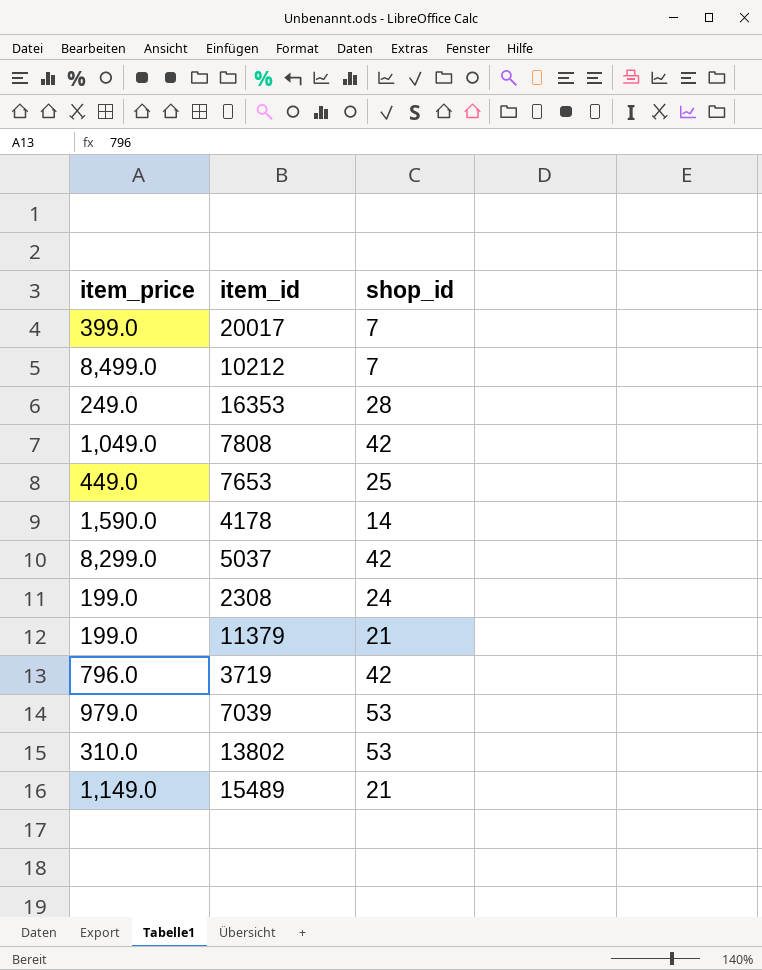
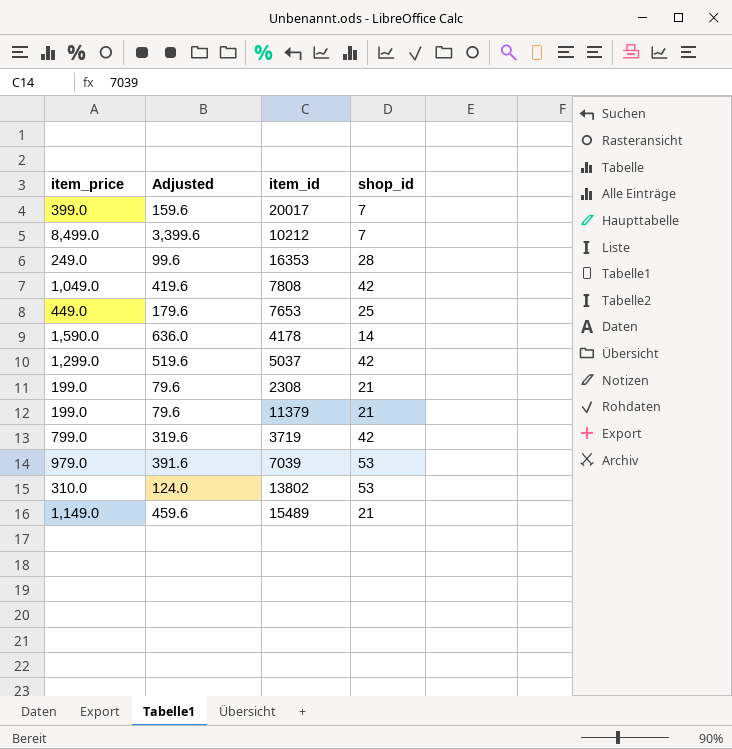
column Adjusted | formula: none -> [item_price] * 0.4
5037 | item_price: 8,299.0 -> 1,299.0
2308 | shop_id: 24 -> 21
3719 | item_price: 796.0 -> 799.0

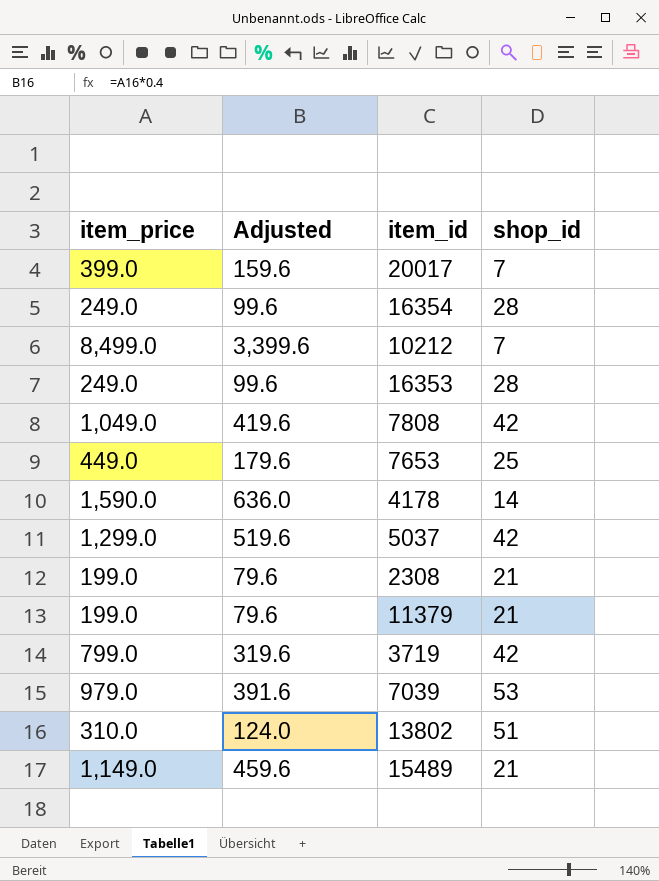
row 16354: none -> 249.0 | 99.6 | 28
13802 | shop_id: 53 -> 51

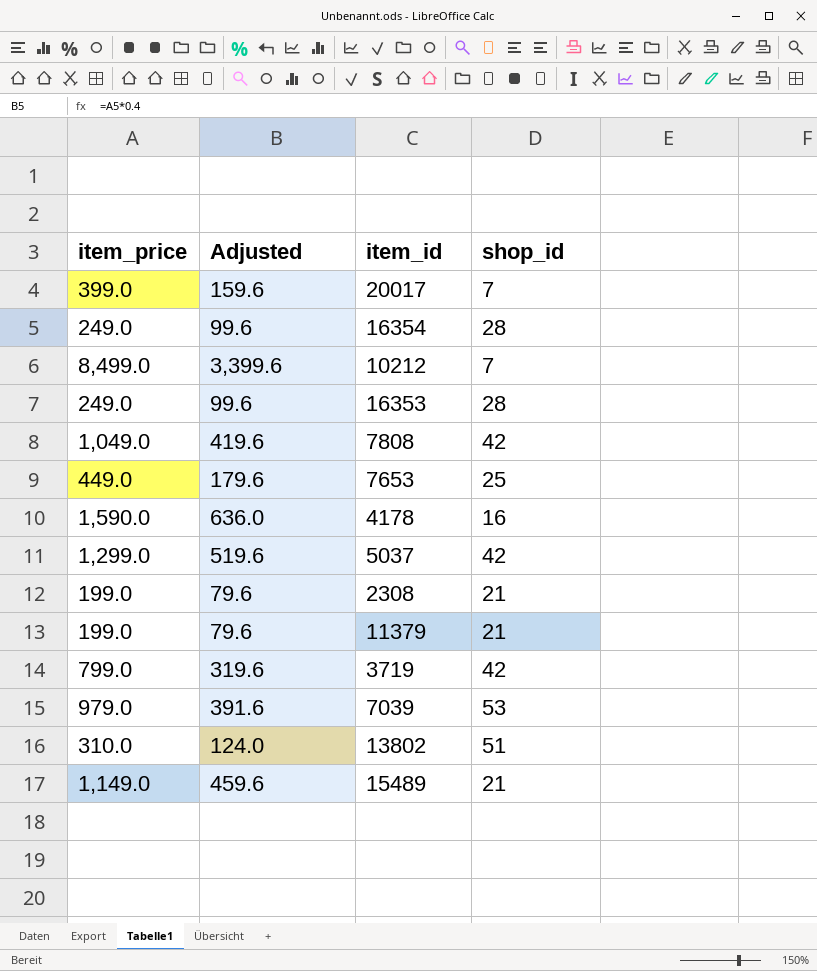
4178 | shop_id: 14 -> 16

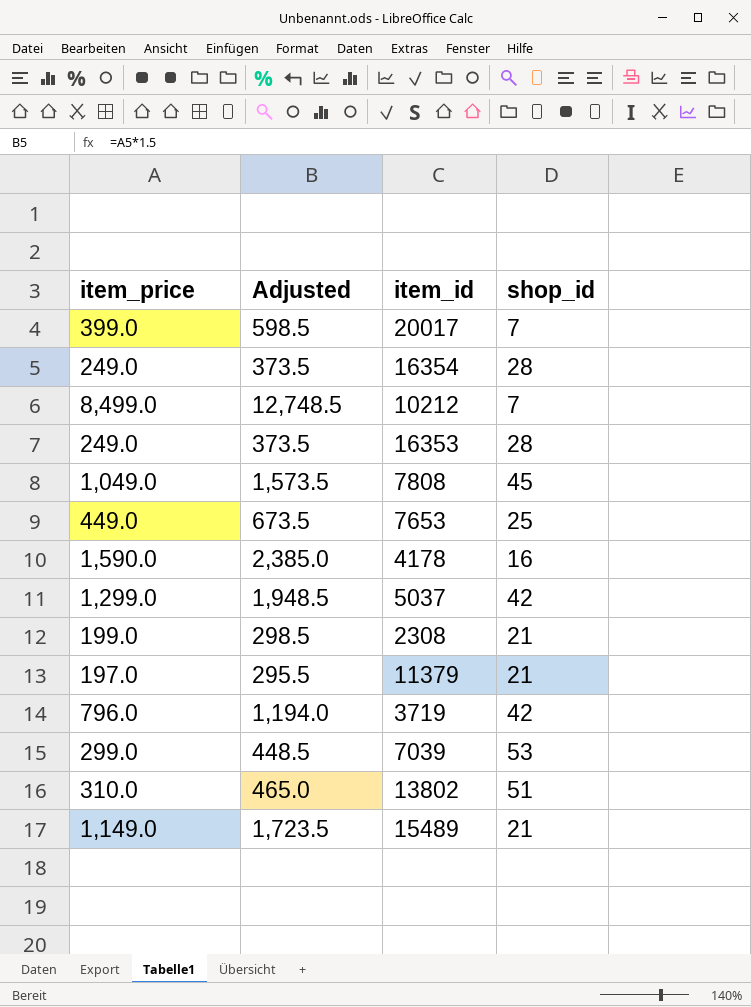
column Adjusted | formula: [item_price] * 0.4 -> [item_price] * 1.5
7808 | shop_id: 42 -> 45
11379 | item_price: 199.0 -> 197.0
3719 | item_price: 799.0 -> 796.0
7039 | item_price: 979.0 -> 299.0

